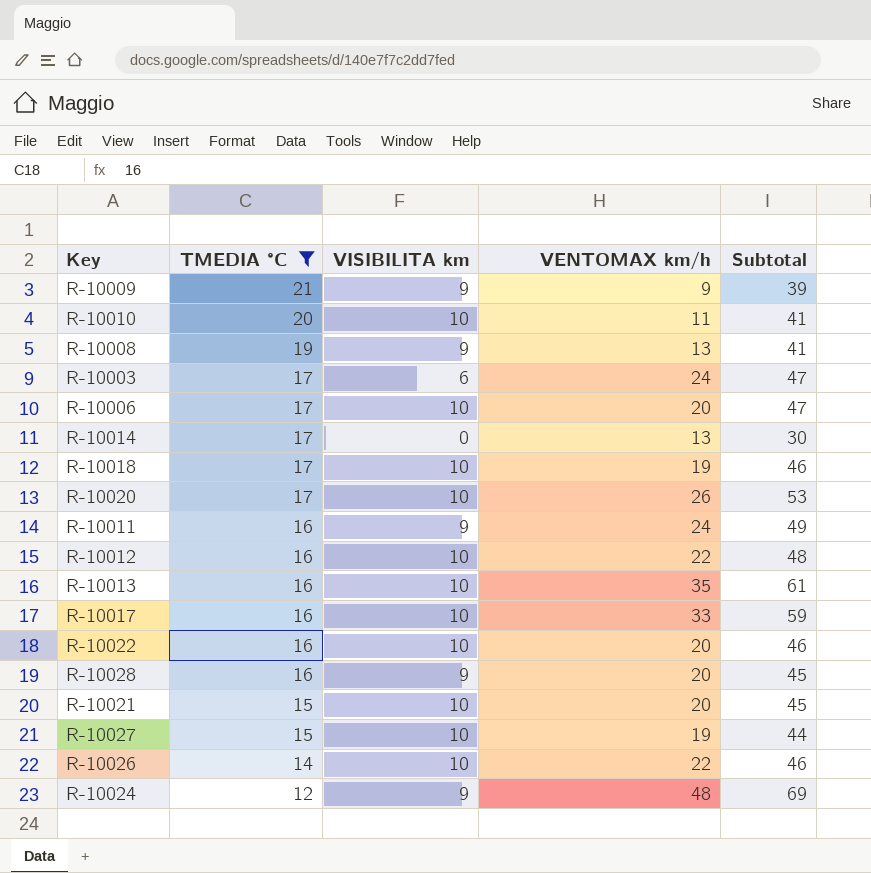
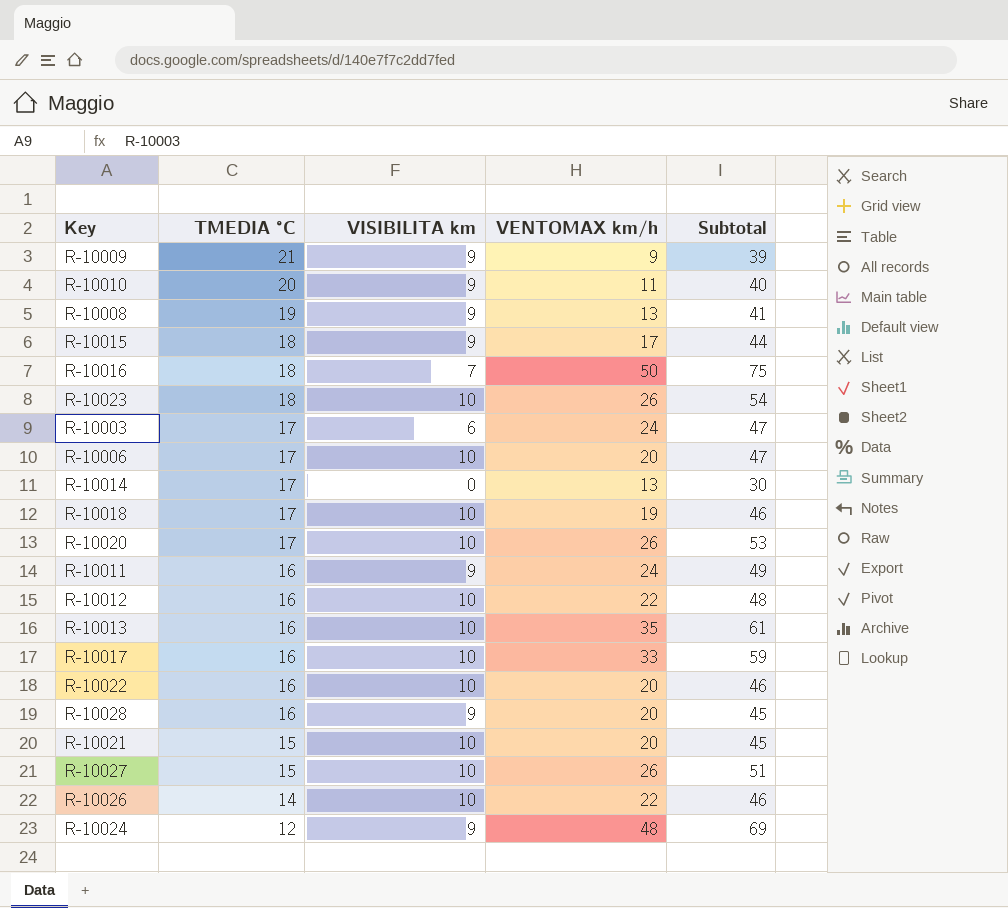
filter: TMEDIA °C != 18 -> none
R-10010 | VISIBILITA km: 10 -> 9
R-10010 | Subtotal: 41 -> 40
R-10027 | VENTOMAX km/h: 19 -> 26
R-10027 | Subtotal: 44 -> 51

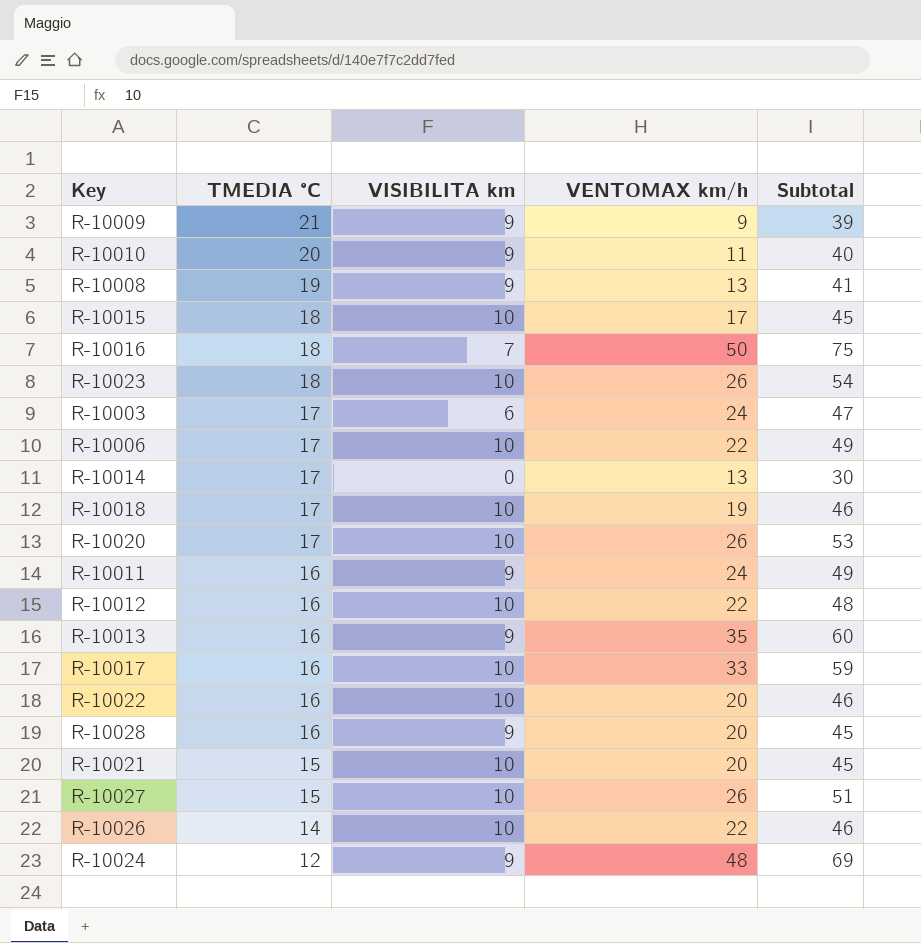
R-10015 | VISIBILITA km: 9 -> 10
R-10015 | Subtotal: 44 -> 45
R-10006 | VENTOMAX km/h: 20 -> 22
R-10006 | Subtotal: 47 -> 49
R-10013 | VISIBILITA km: 10 -> 9
R-10013 | Subtotal: 61 -> 60

